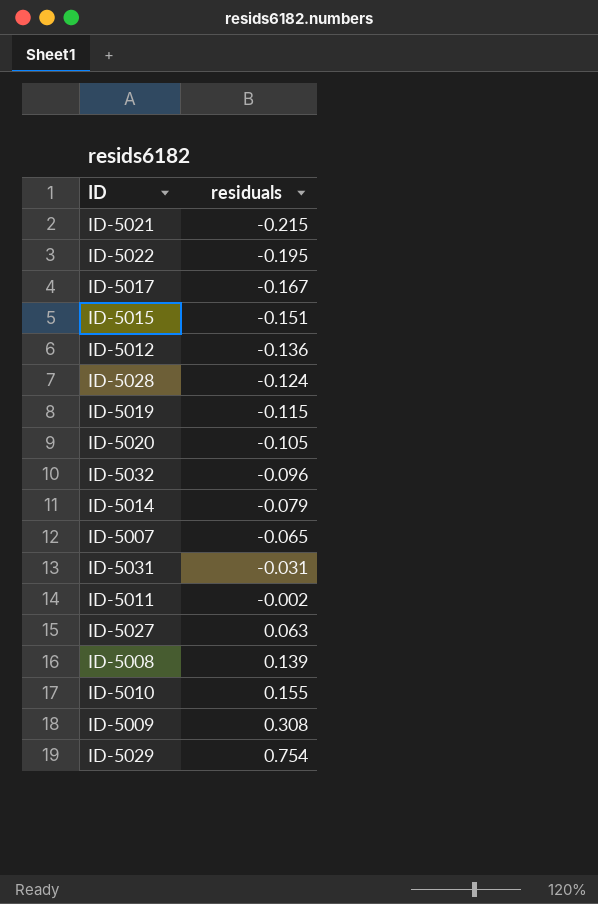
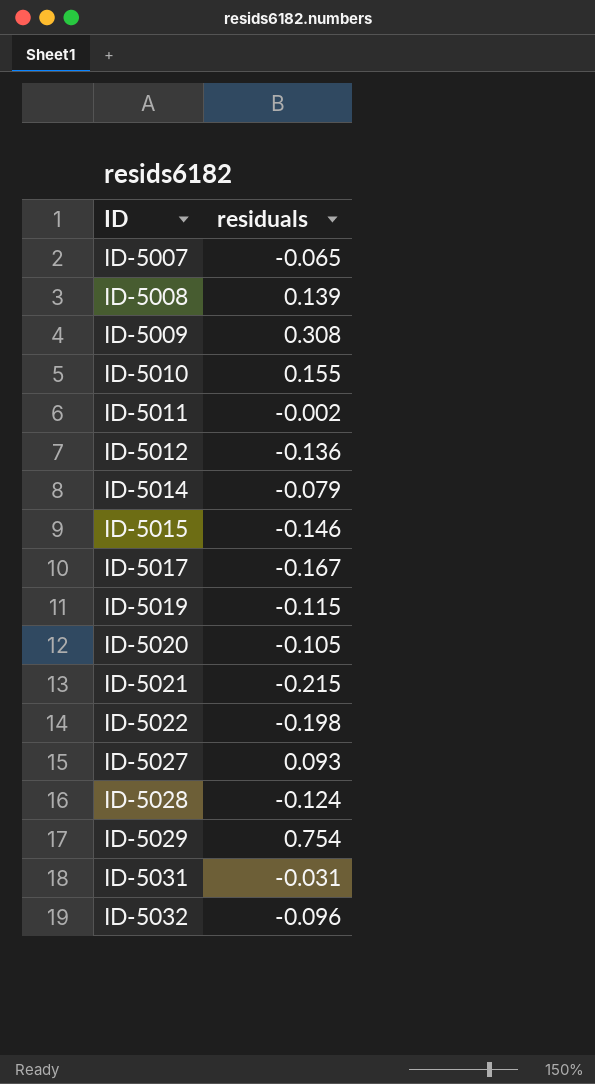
row order: residuals ascending -> ID ascending
ID-5015 | residuals: -0.151 -> -0.146
ID-5022 | residuals: -0.195 -> -0.198
ID-5027 | residuals: 0.063 -> 0.093

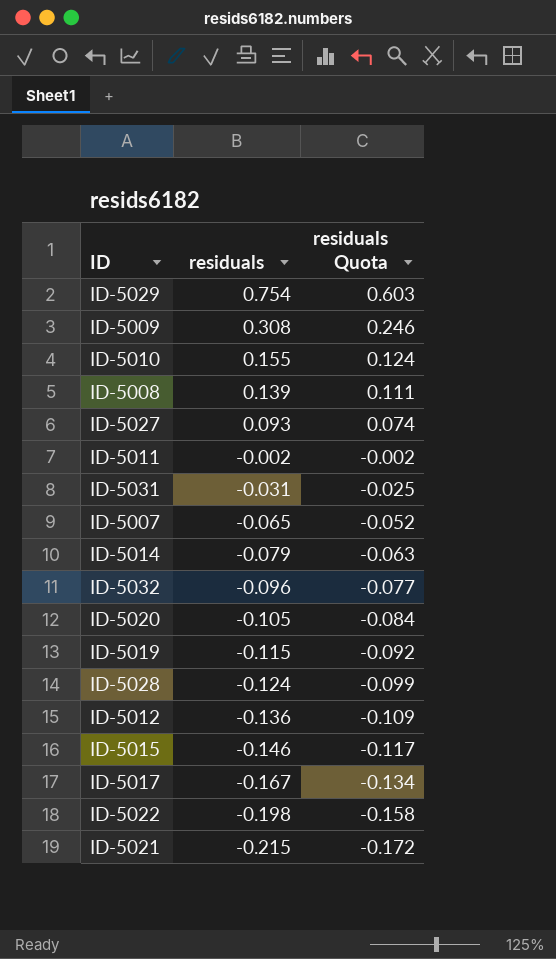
row order: ID ascending -> residuals descending
column residuals Quota | formula: none -> [residuals] * 0.8

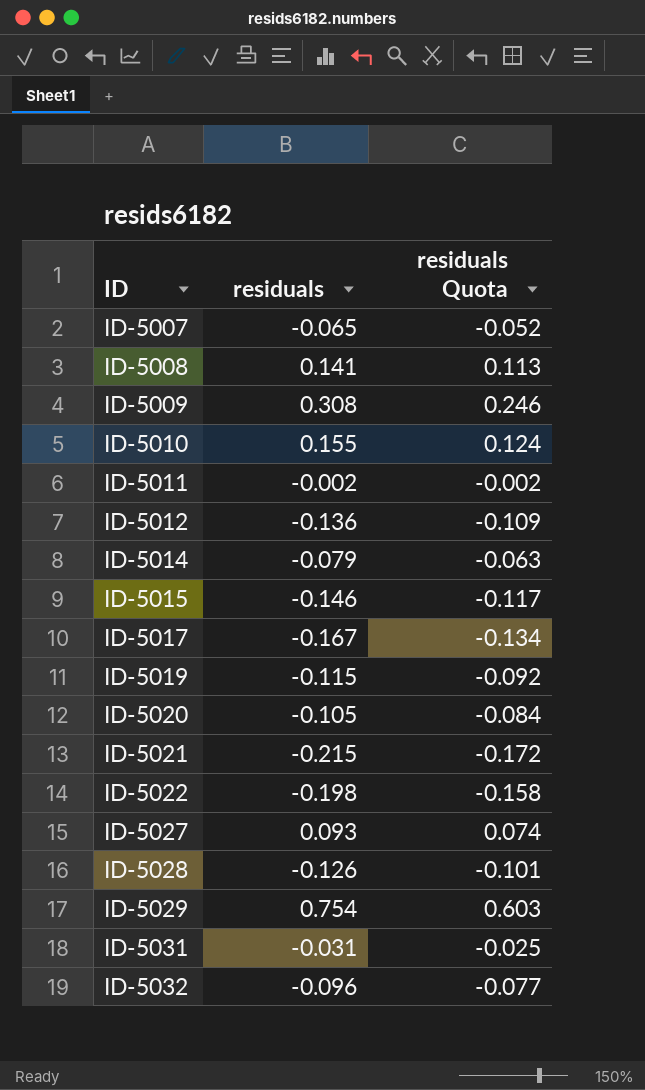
row order: residuals descending -> ID ascending
ID-5008 | residuals: 0.139 -> 0.141
ID-5008 | residuals Quota: 0.111 -> 0.113
ID-5028 | residuals: -0.124 -> -0.126
ID-5028 | residuals Quota: -0.099 -> -0.101

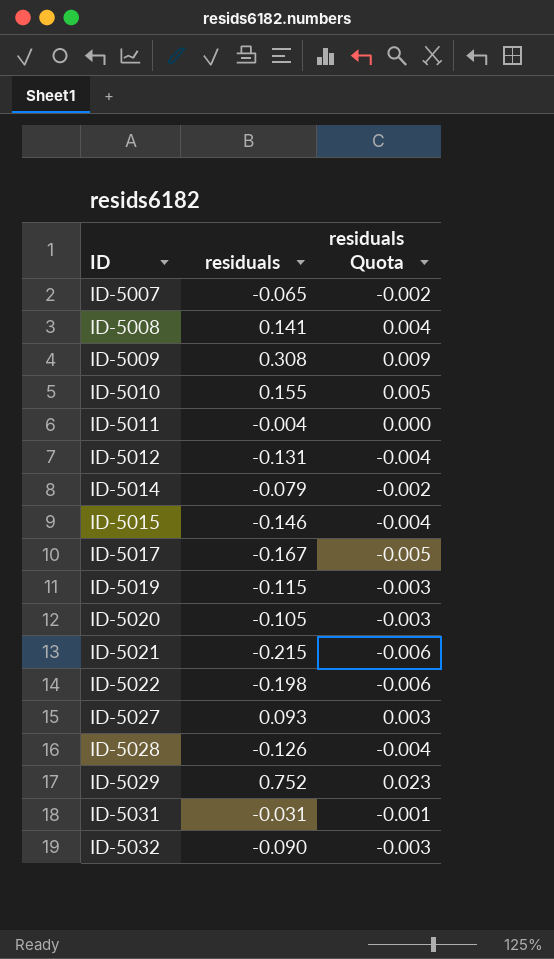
column residuals Quota | formula: [residuals] * 0.8 -> [residuals] * 0.03
ID-5011 | residuals: -0.002 -> -0.004
ID-5012 | residuals: -0.136 -> -0.131
ID-5029 | residuals: 0.754 -> 0.752
ID-5032 | residuals: -0.096 -> -0.090

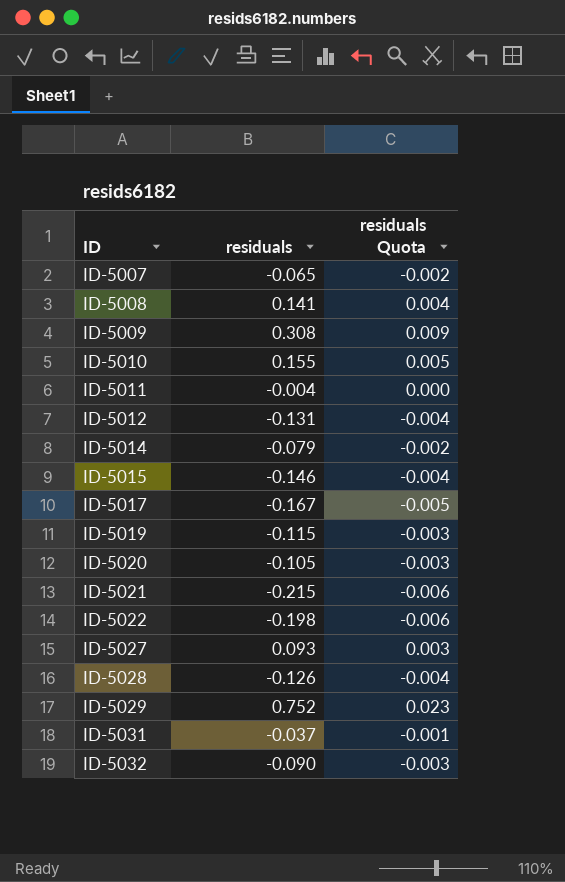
ID-5031 | residuals: -0.031 -> -0.037

